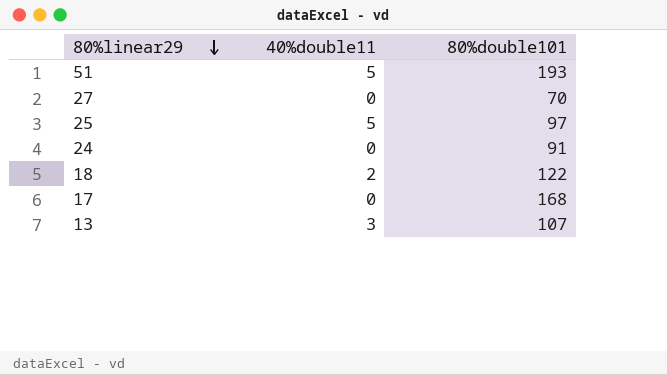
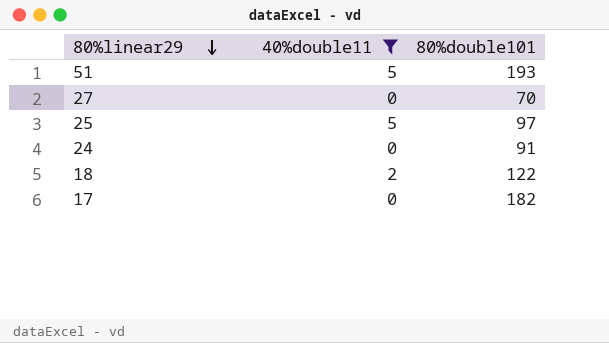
filter: none -> 40%double11 != 3
17 | 80%double101: 168 -> 182

